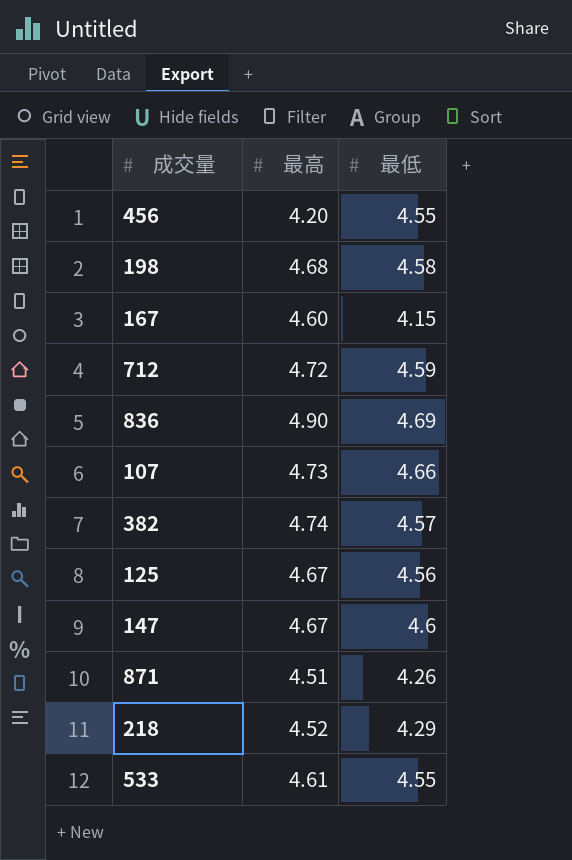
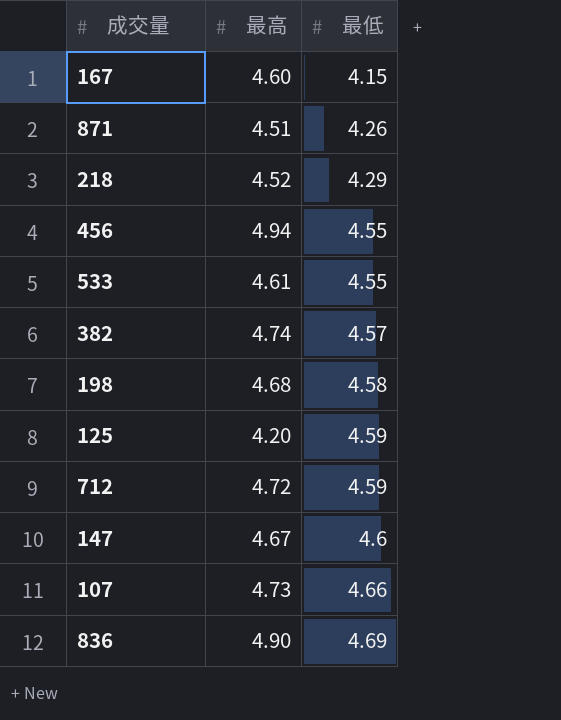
row order: none -> 最低 ascending
456 | 最高: 4.20 -> 4.94
125 | 最高: 4.67 -> 4.20
125 | 最低: 4.56 -> 4.59

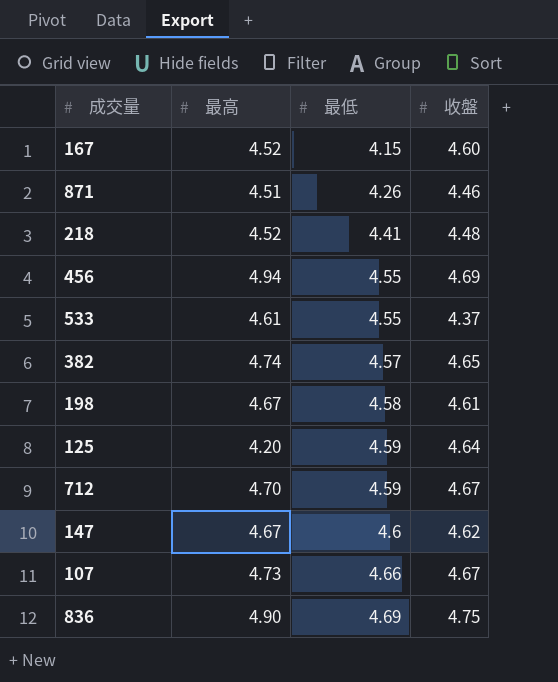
column 收盤 | position: none -> 4
167 | 最高: 4.60 -> 4.52
218 | 最低: 4.29 -> 4.41
198 | 最高: 4.68 -> 4.67
712 | 最高: 4.72 -> 4.70

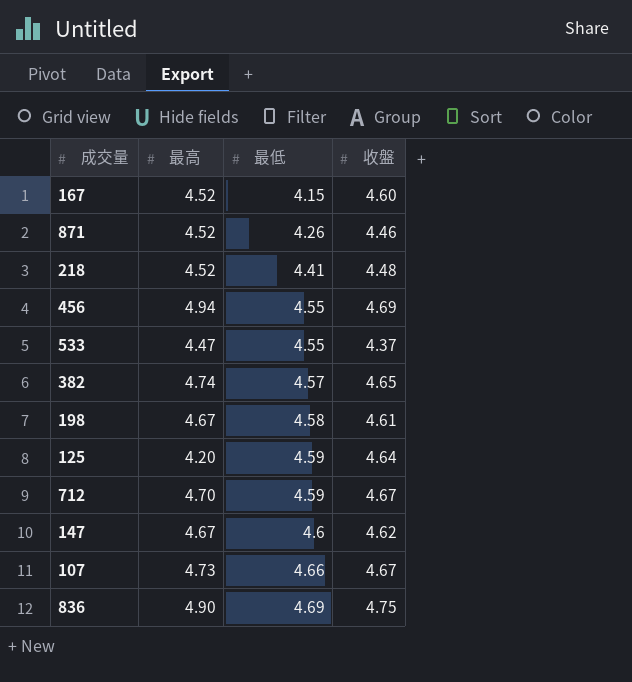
871 | 最高: 4.51 -> 4.52
533 | 最高: 4.61 -> 4.47

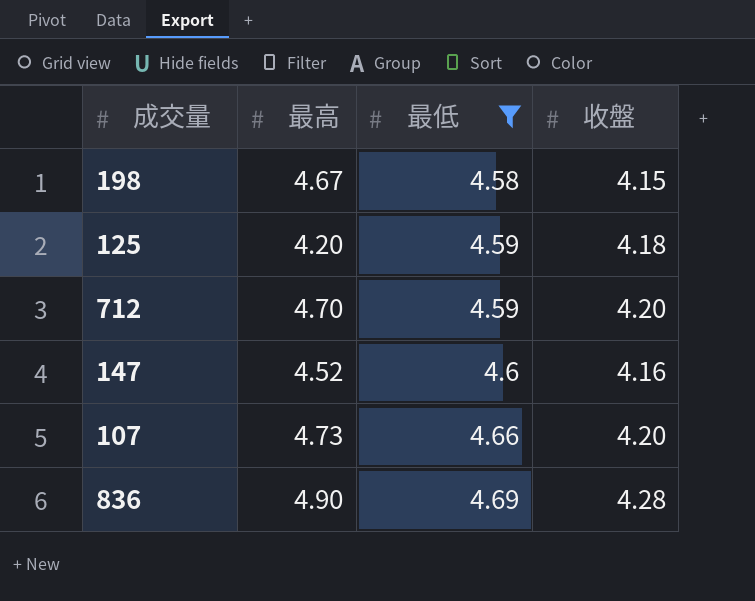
filter: none -> 最低 >= 4.58
198 | 收盤: 4.61 -> 4.15
125 | 收盤: 4.64 -> 4.18
712 | 收盤: 4.67 -> 4.20
147 | 最高: 4.67 -> 4.52
147 | 收盤: 4.62 -> 4.16
107 | 收盤: 4.67 -> 4.20
836 | 收盤: 4.75 -> 4.28

